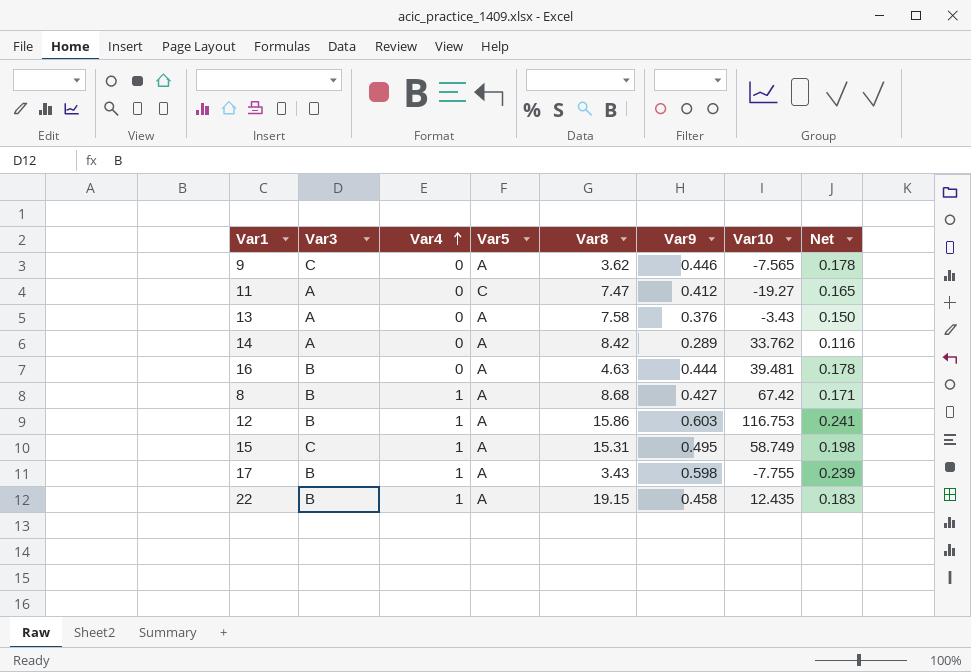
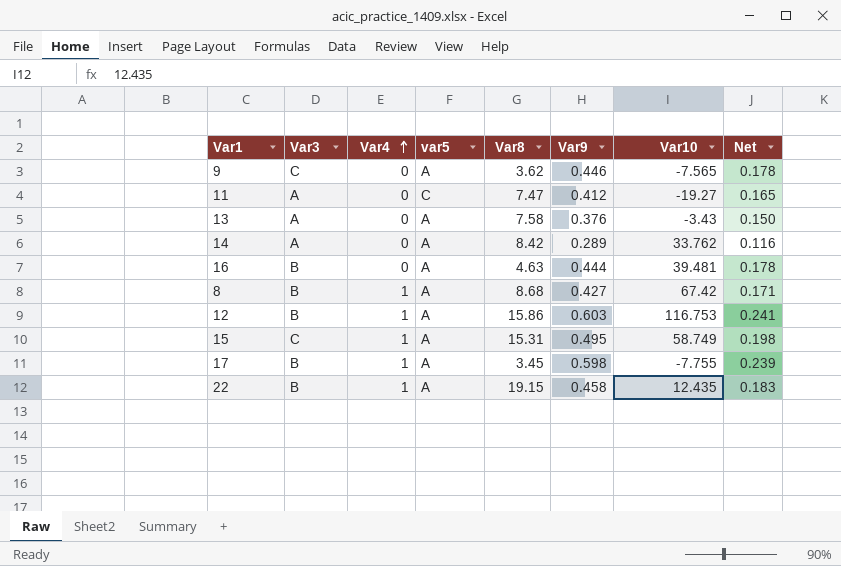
column name: Var5 -> var5
17 | Var8: 3.43 -> 3.45

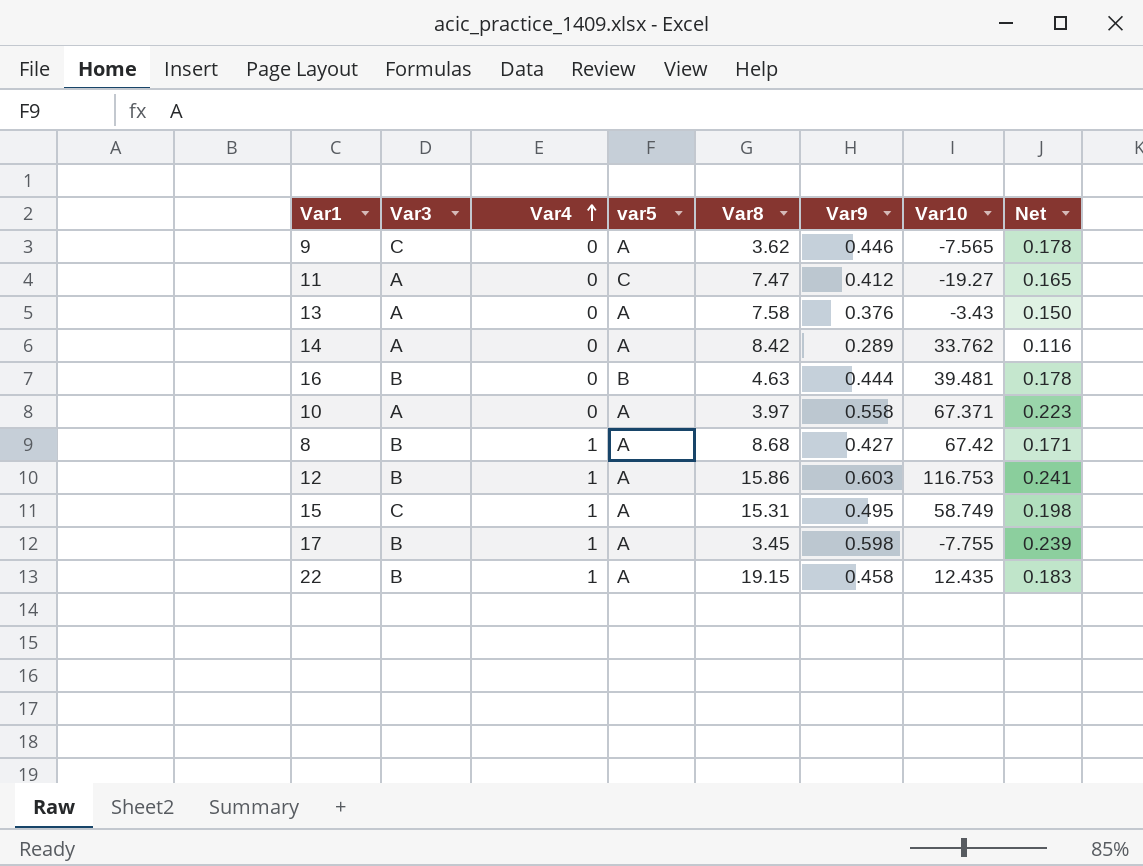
16 | var5: A -> B
row 10: none -> A | 0 | A | 3.97 | 0.558 | 67.371 | 0.223

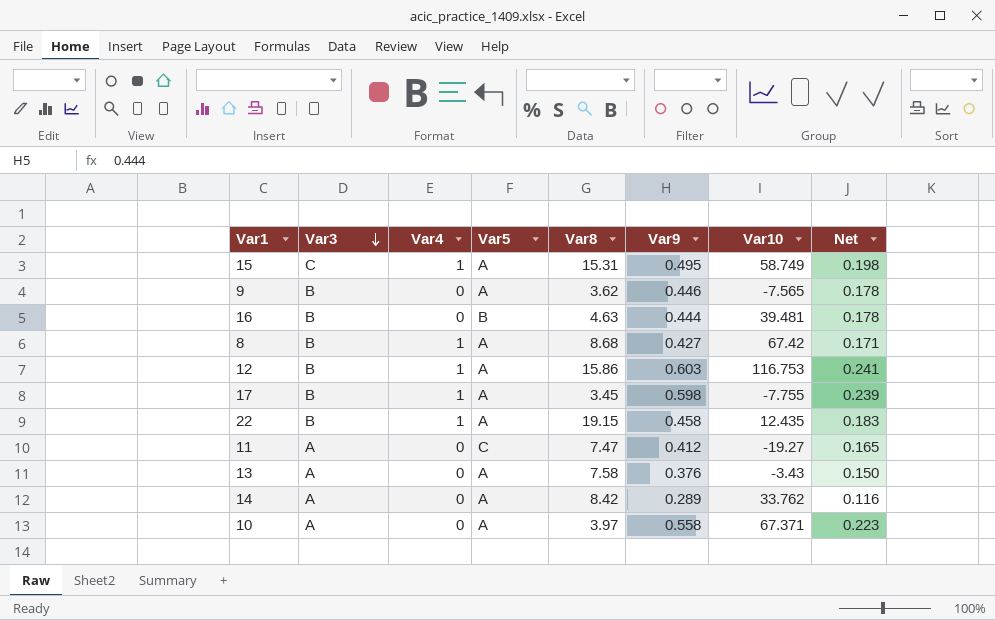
row order: Var4 ascending -> Var3 descending
column name: var5 -> Var5
9 | Var3: C -> B

